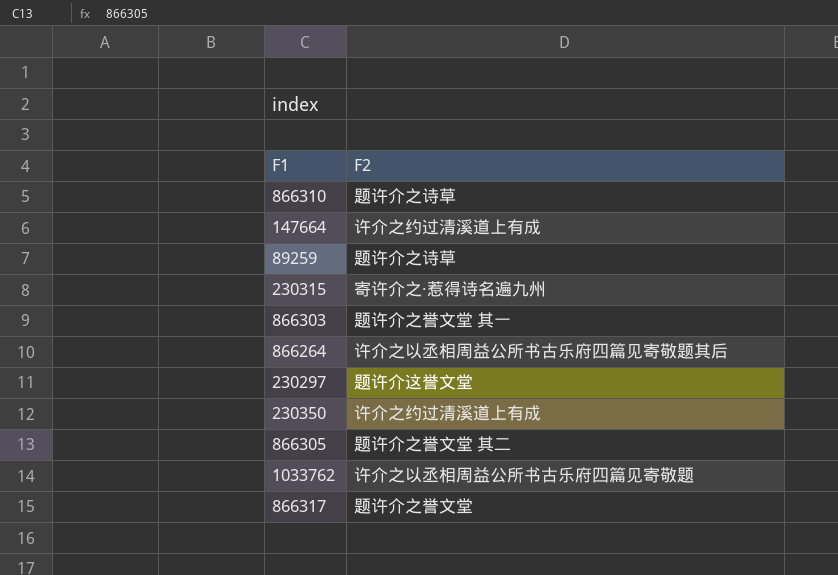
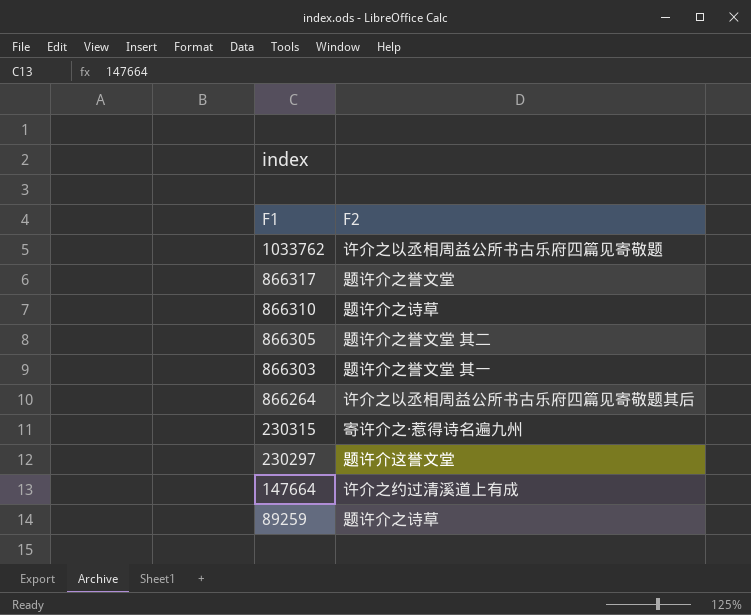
row order: none -> F1 descending
row 230350: 许介之约过清溪道上有成 -> none

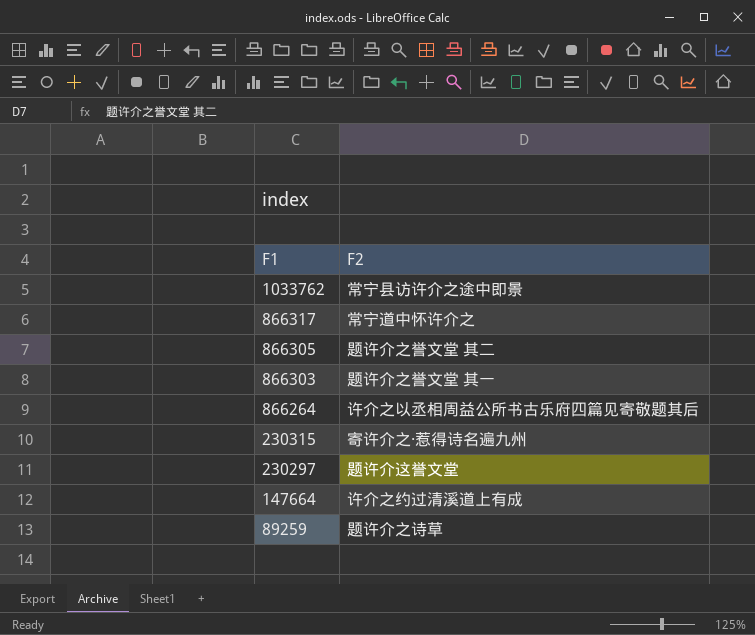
row 866310: 题许介之诗草 -> none
1033762 | F2: 许介之以丞相周益公所书古乐府四篇见寄敬题 -> 常宁县访许介之途中即景
866317 | F2: 题许介之誉文堂 -> 常宁道中怀许介之

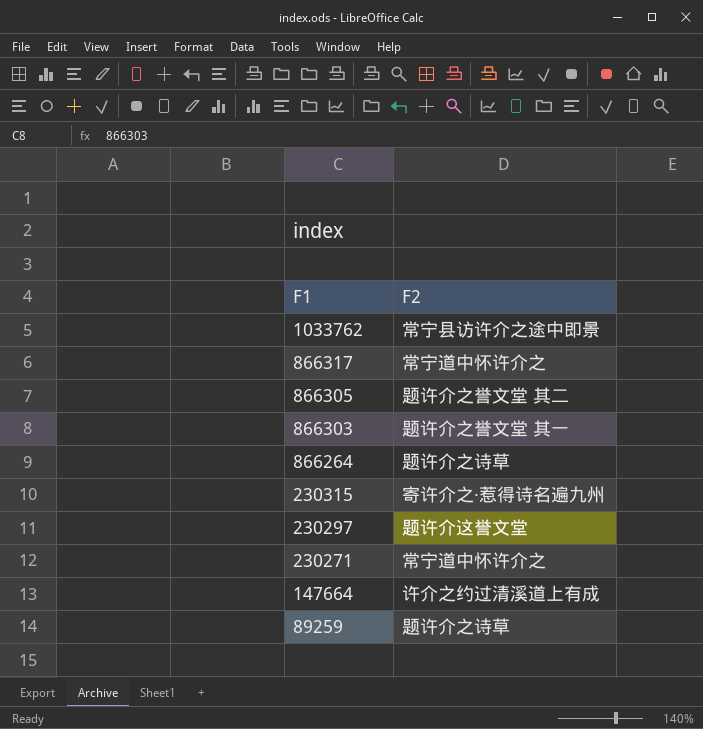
866264 | F2: 许介之以丞相周益公所书古乐府四篇见寄敬题其后 -> 题许介之诗草
row 230271: none -> 常宁道中怀许介之

